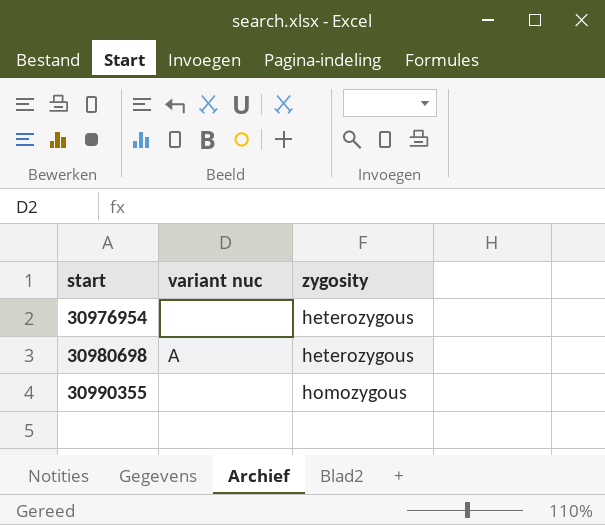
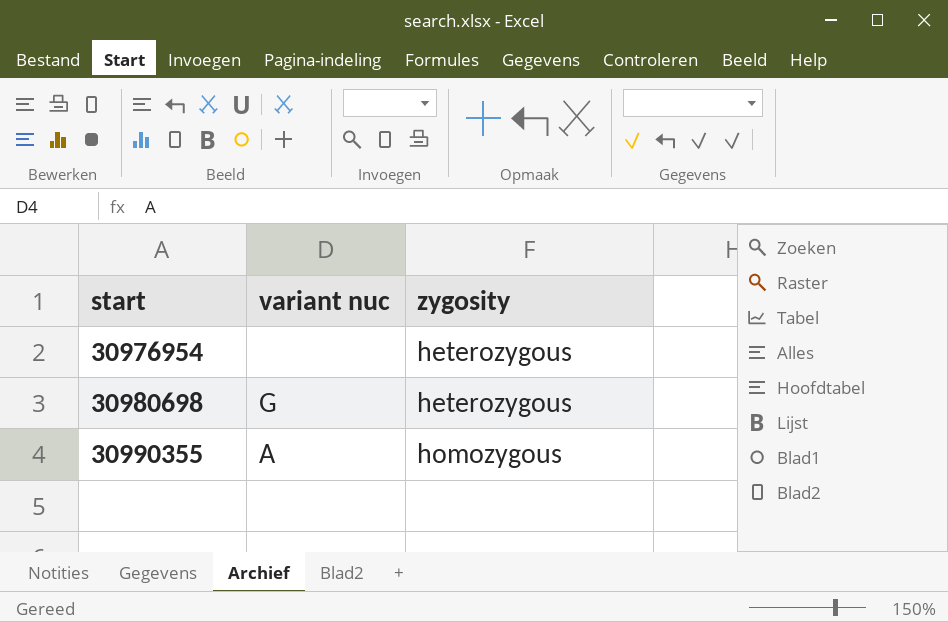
30980698 | variant nuc: A -> G
30990355 | variant nuc: none -> A

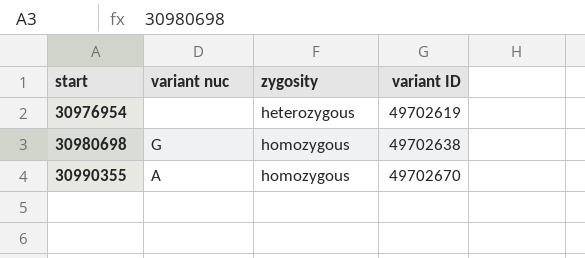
column variant ID | position: none -> 4
30980698 | zygosity: heterozygous -> homozygous

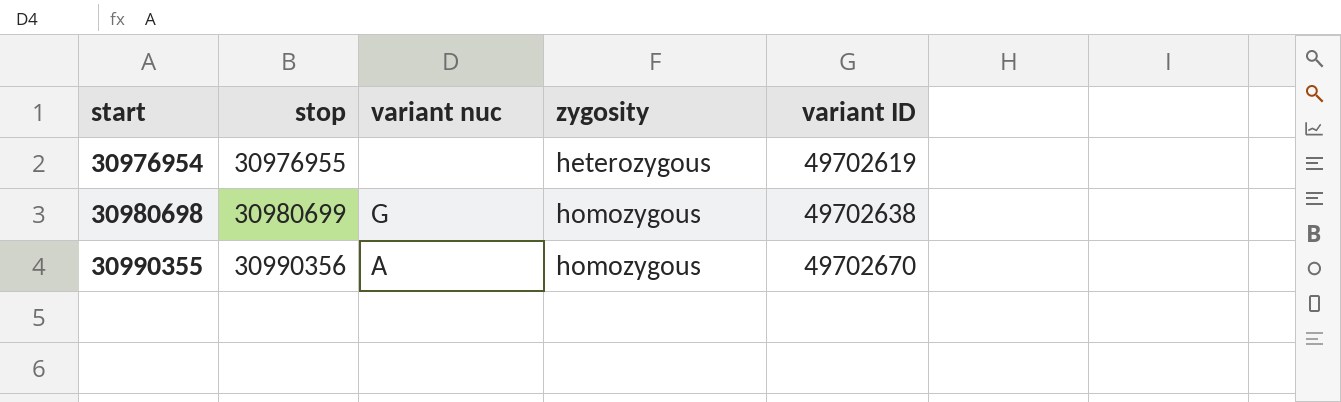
column stop | position: none -> 2

